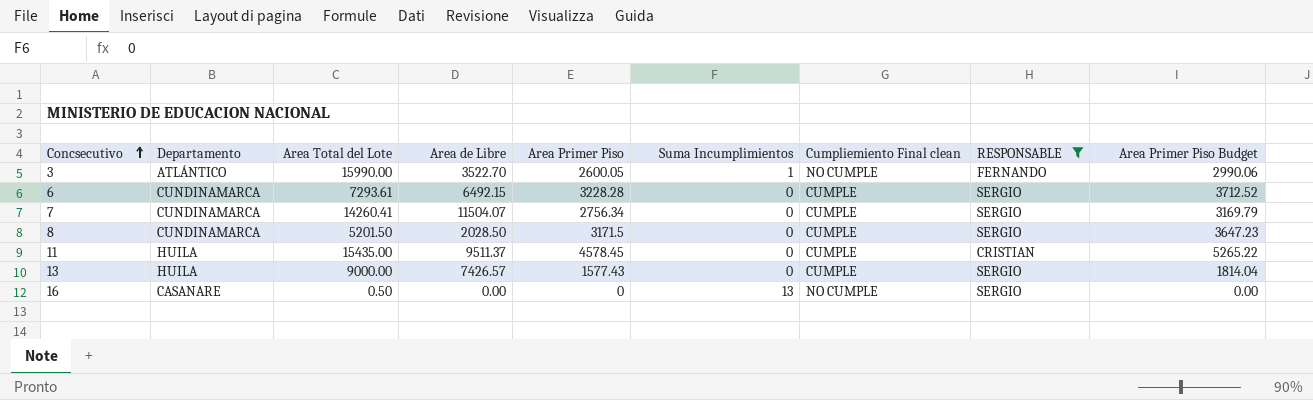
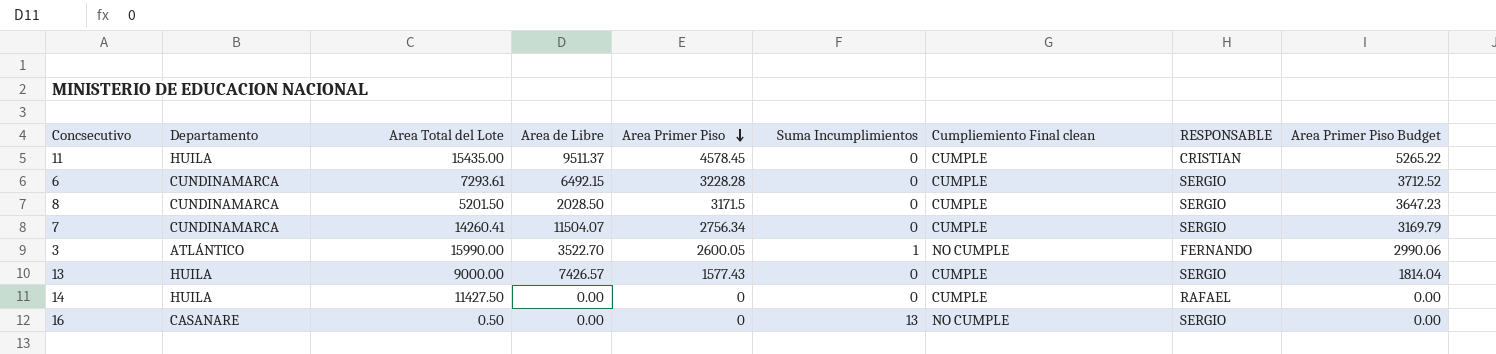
filter: RESPONSABLE != RAFAEL -> none
row order: Concsecutivo ascending -> Area Primer Piso descending

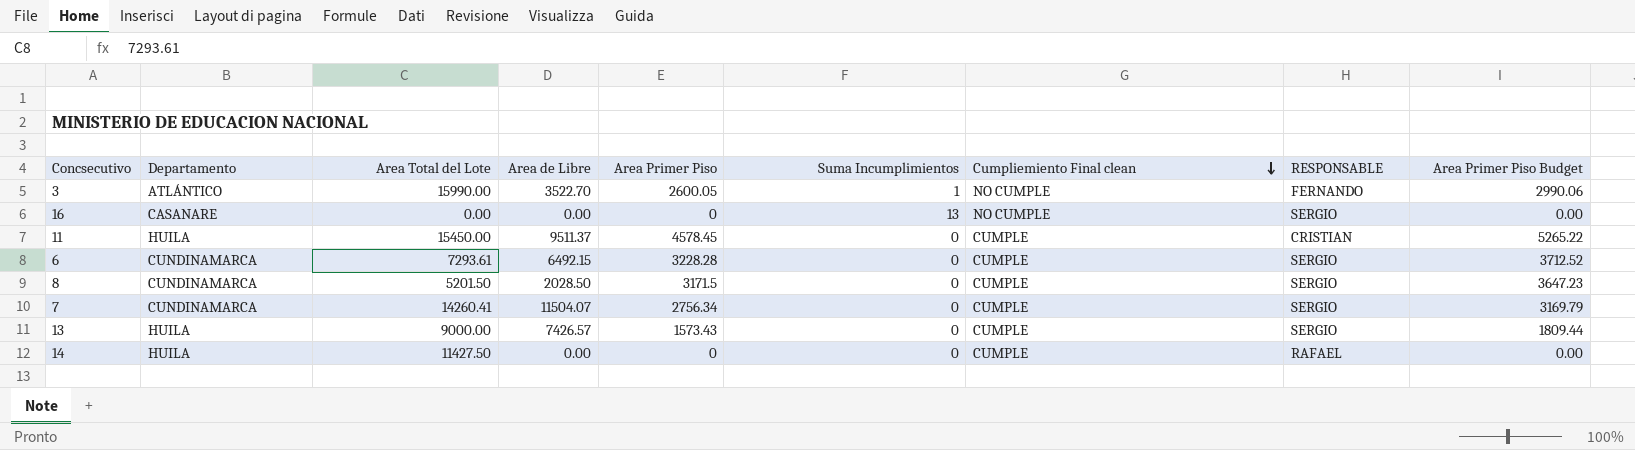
row order: Area Primer Piso descending -> Cumpliemiento Final clean descending
16 | Area Total del Lote: 0.50 -> 0.00
11 | Area Total del Lote: 15435.00 -> 15450.00
13 | Area Primer Piso: 1577.43 -> 1573.43
13 | Area Primer Piso Budget: 1814.04 -> 1809.44

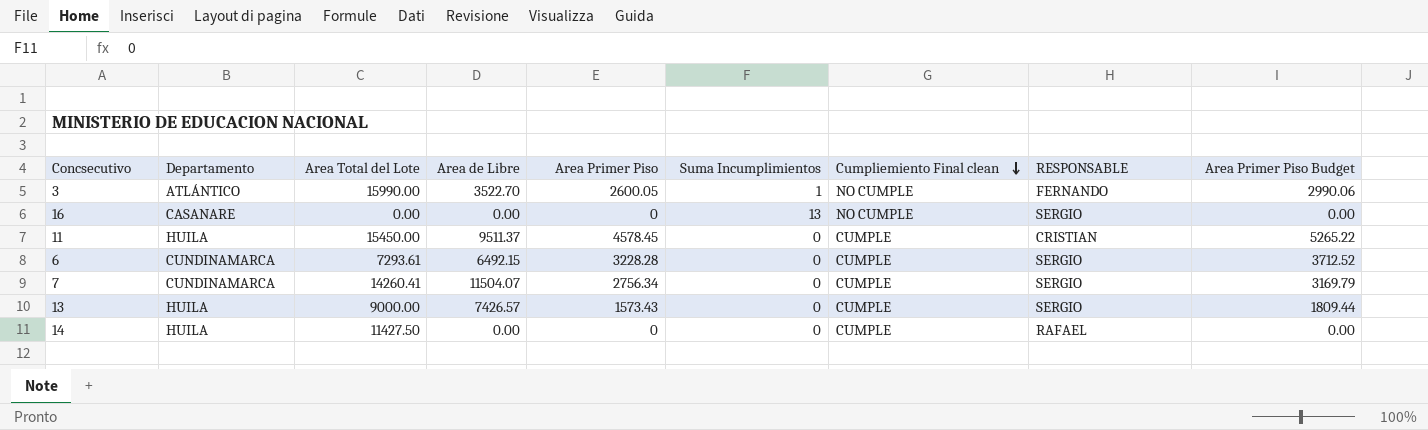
row 8: CUNDINAMARCA | 5201.50 | 2028.50 | 3171.5 | 0 | CUMPLE | SERGIO | 3647.23 -> none

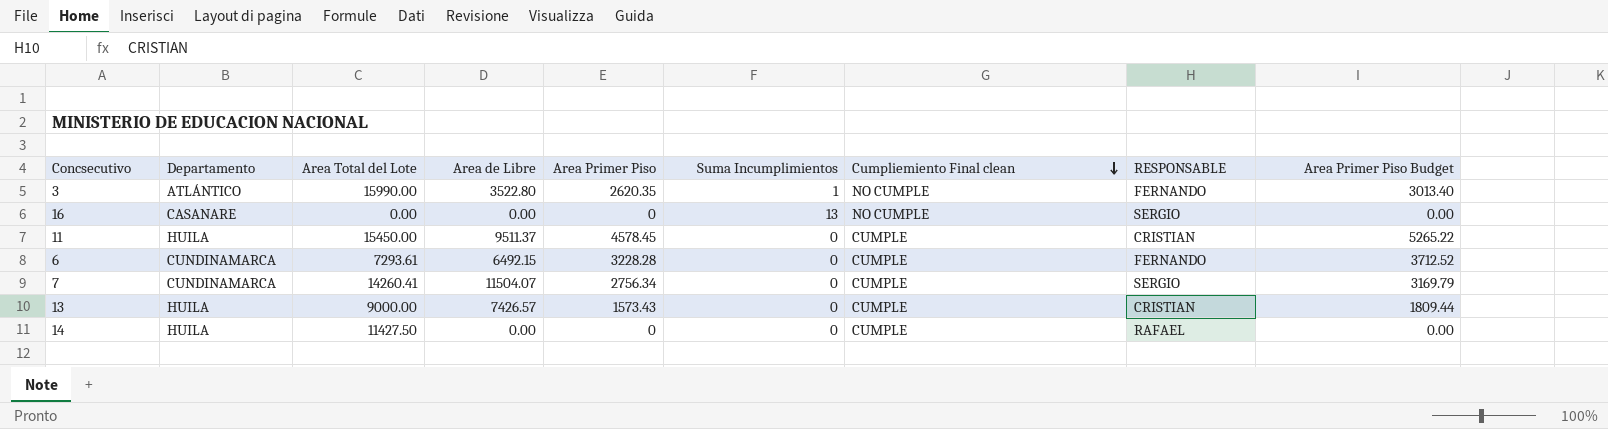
3 | Area de Libre: 3522.70 -> 3522.80
3 | Area Primer Piso: 2600.05 -> 2620.35
3 | Area Primer Piso Budget: 2990.06 -> 3013.40
6 | RESPONSABLE: SERGIO -> FERNANDO
13 | RESPONSABLE: SERGIO -> CRISTIAN

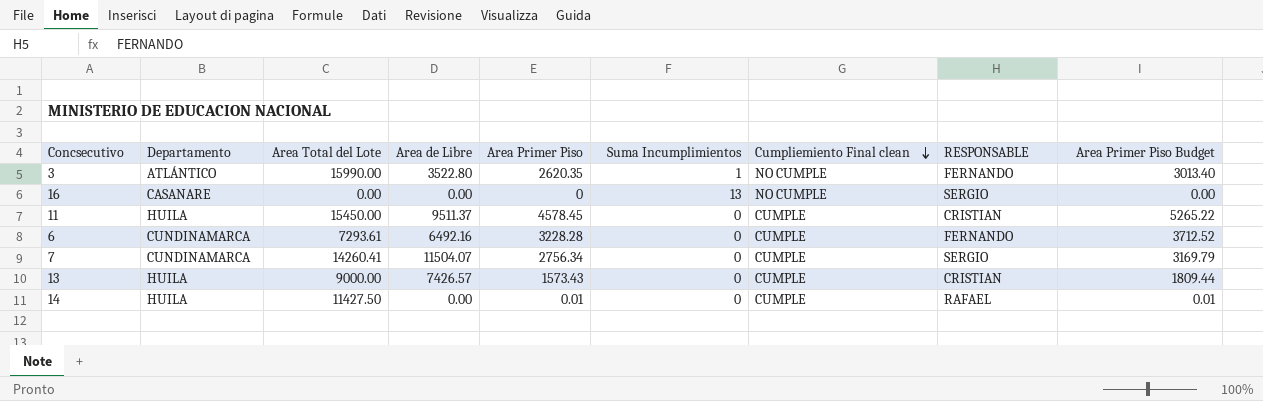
6 | Area de Libre: 6492.15 -> 6492.16
14 | Area Primer Piso: 0 -> 0.01
14 | Area Primer Piso Budget: 0.00 -> 0.01

